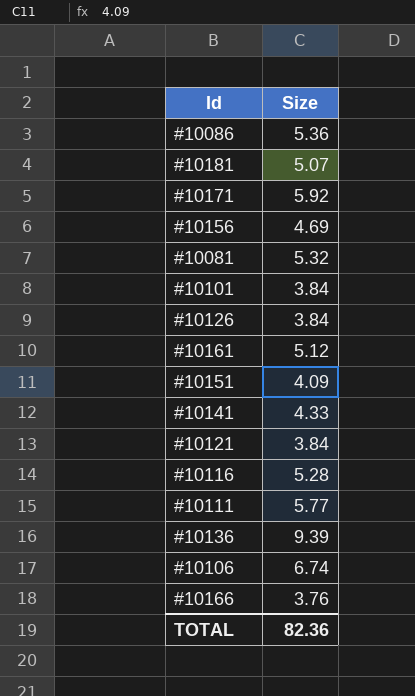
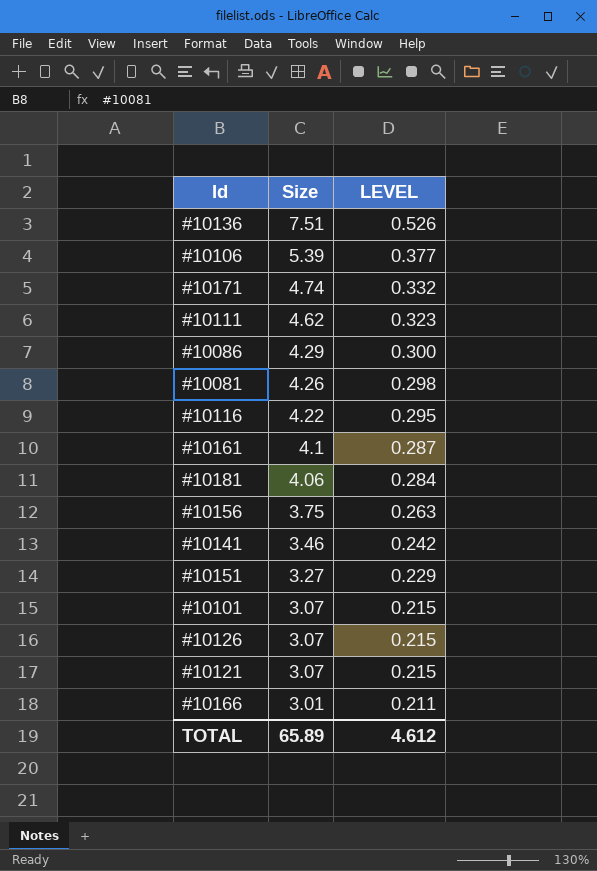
row order: none -> Size descending
column LEVEL | formula: none -> [Size] * 0.07
#10136 | Size: 9.39 -> 7.51
#10106 | Size: 6.74 -> 5.39
#10171 | Size: 5.92 -> 4.74
#10111 | Size: 5.77 -> 4.62
#10086 | Size: 5.36 -> 4.29
#10081 | Size: 5.32 -> 4.26
#10116 | Size: 5.28 -> 4.22
#10161 | Size: 5.12 -> 4.1
#10181 | Size: 5.07 -> 4.06
#10156 | Size: 4.69 -> 3.75
#10141 | Size: 4.33 -> 3.46
#10151 | Size: 4.09 -> 3.27
#10101 | Size: 3.84 -> 3.07
#10126 | Size: 3.84 -> 3.07
#10121 | Size: 3.84 -> 3.07
#10166 | Size: 3.76 -> 3.01
TOTAL | Size: 82.36 -> 65.89

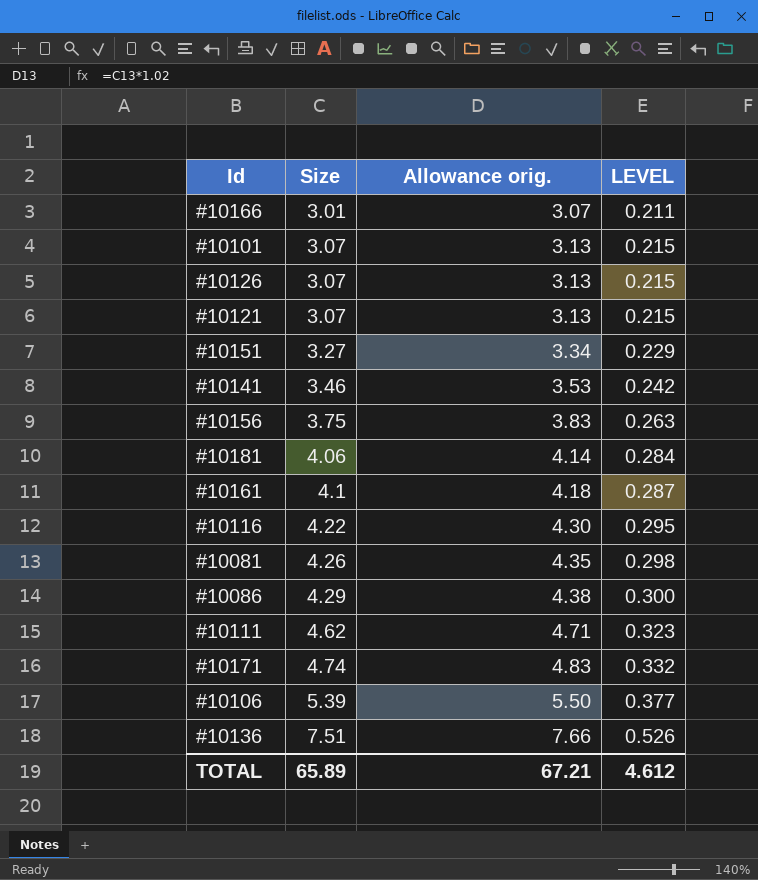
row order: Size descending -> Size ascending
column Allowance orig. | formula: none -> [Size] * 1.02

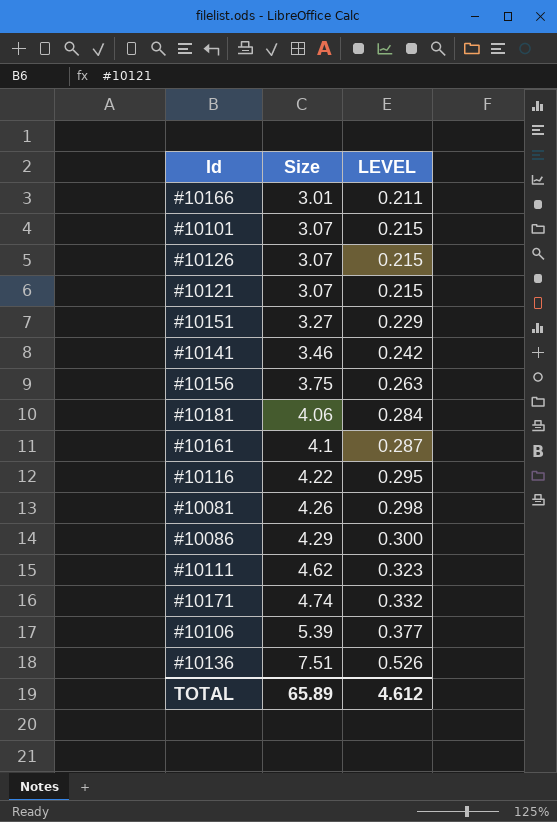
column Allowance orig. | formula: [Size] * 1.02 -> none

